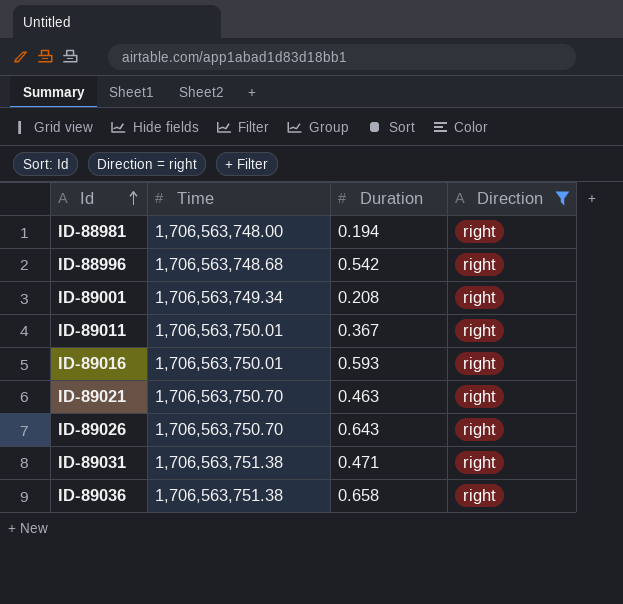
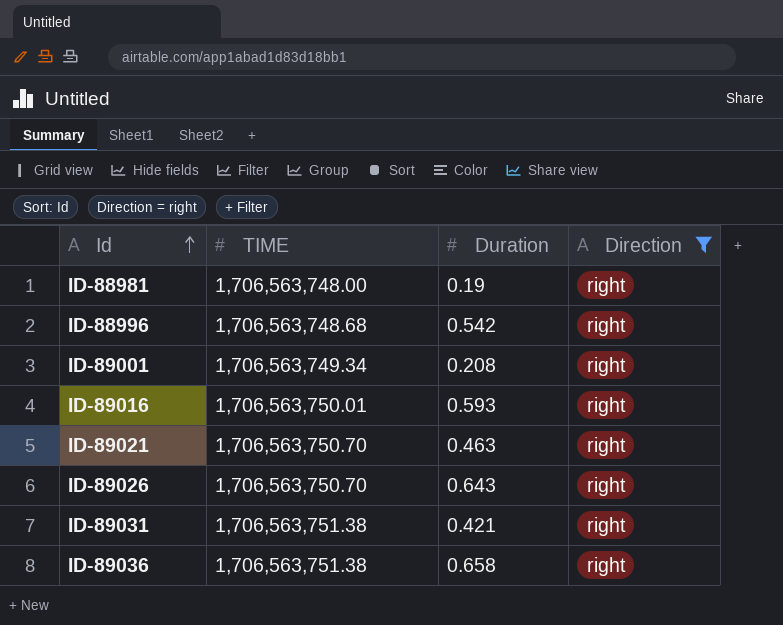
column name: Time -> TIME
row ID-89011: 1,706,563,750.01 | 0.367 | right -> none
ID-88981 | Duration: 0.194 -> 0.19
ID-89031 | Duration: 0.471 -> 0.421

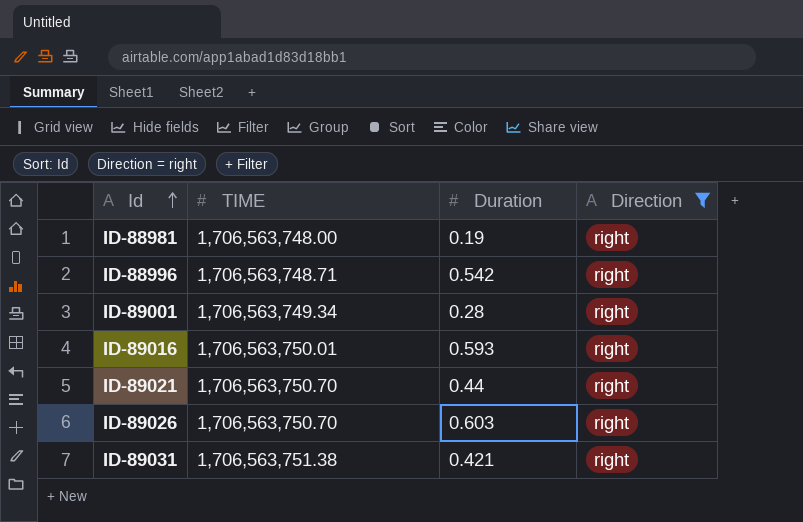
row ID-89036: 1,706,563,751.38 | 0.658 | right -> none
ID-88996 | TIME: 1,706,563,748.68 -> 1,706,563,748.71
ID-89001 | Duration: 0.208 -> 0.28
ID-89021 | Duration: 0.463 -> 0.44
ID-89026 | Duration: 0.643 -> 0.603

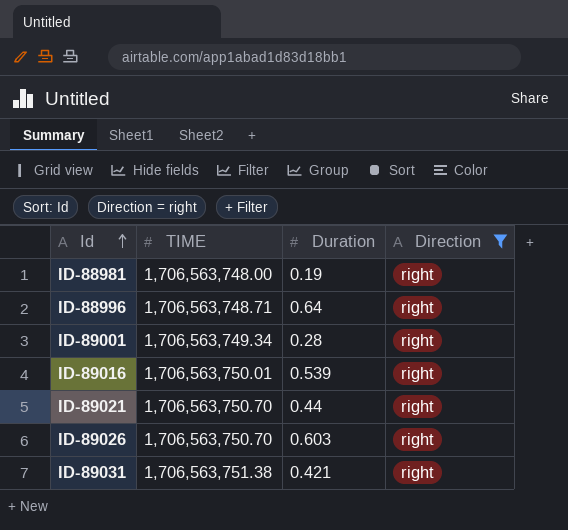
ID-88996 | Duration: 0.542 -> 0.64
ID-89016 | Duration: 0.593 -> 0.539

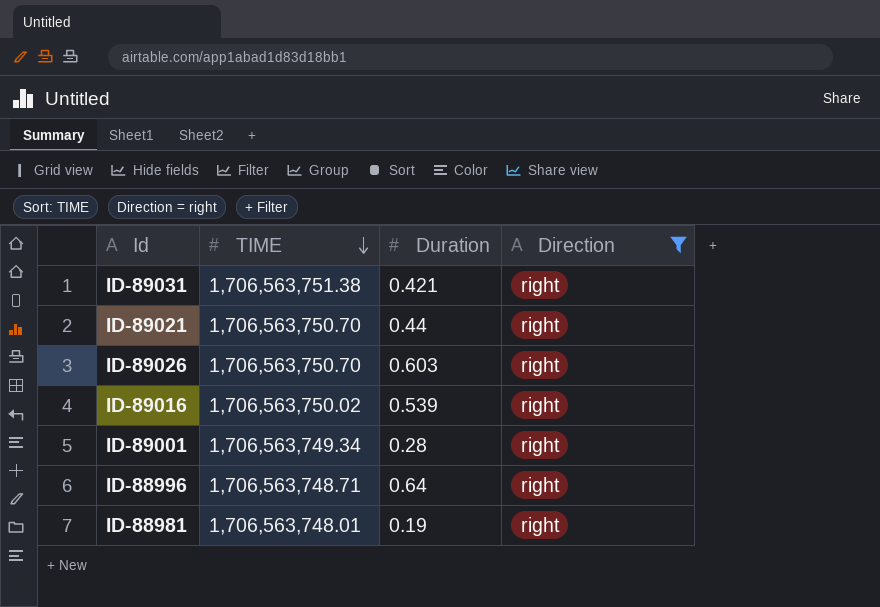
row order: Id ascending -> TIME descending
ID-89016 | TIME: 1,706,563,750.01 -> 1,706,563,750.02
ID-88981 | TIME: 1,706,563,748.00 -> 1,706,563,748.01

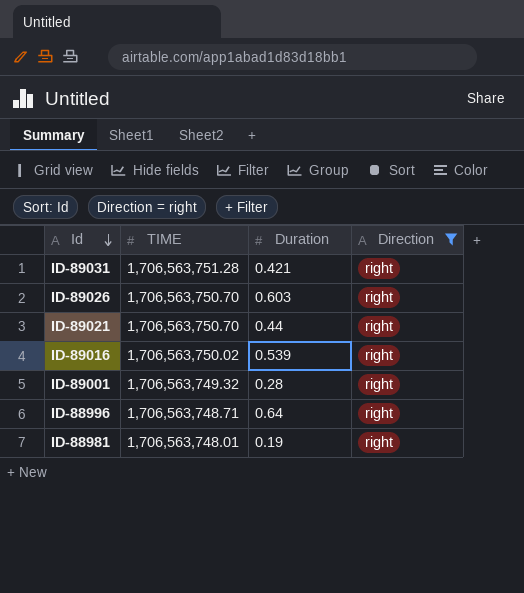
row order: TIME descending -> Id descending
ID-89031 | TIME: 1,706,563,751.38 -> 1,706,563,751.28
ID-89001 | TIME: 1,706,563,749.34 -> 1,706,563,749.32

